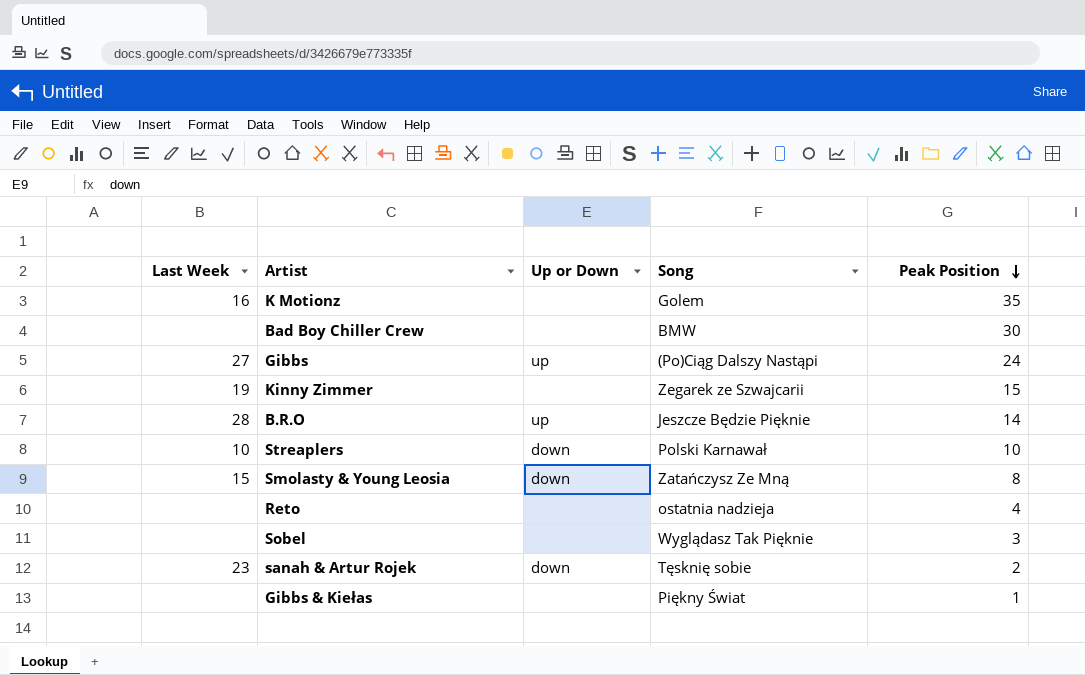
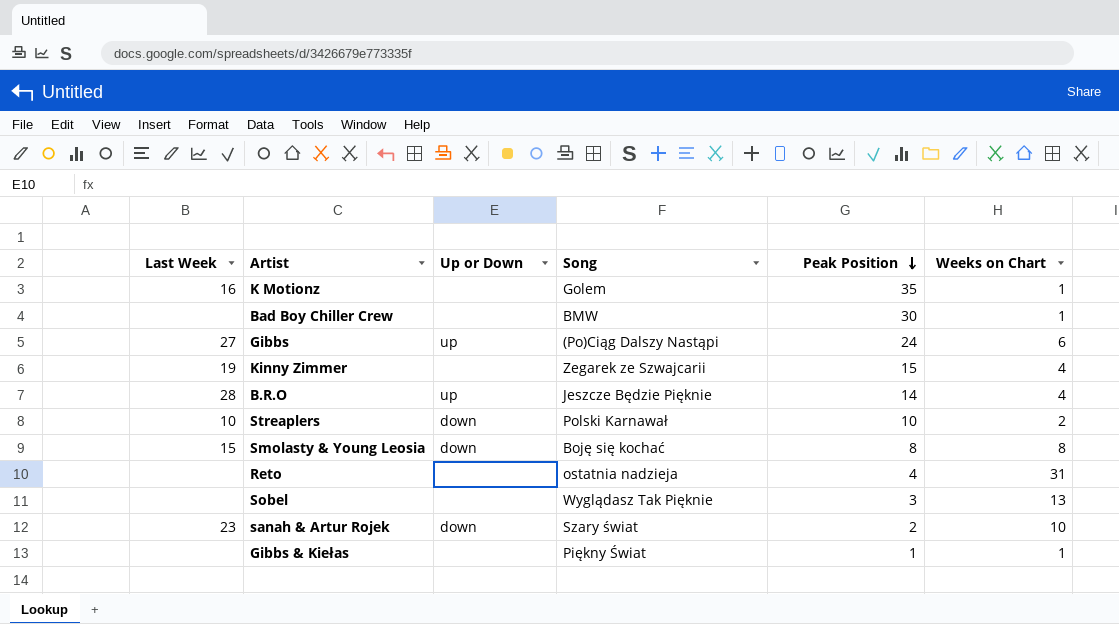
column Weeks on Chart | position: none -> 6
Smolasty & Young Leosia | Song: Zatańczysz Ze Mną -> Boję się kochać
sanah & Artur Rojek | Song: Tęsknię sobie -> Szary świat

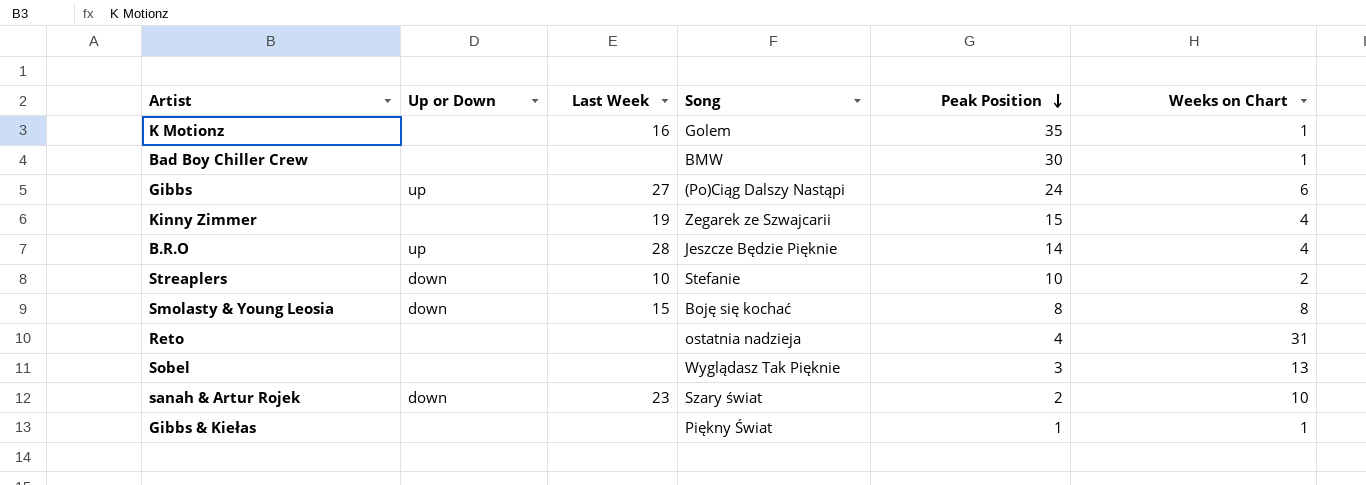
column Last Week | position: 1 -> 3
Streaplers | Song: Polski Karnawał -> Stefanie

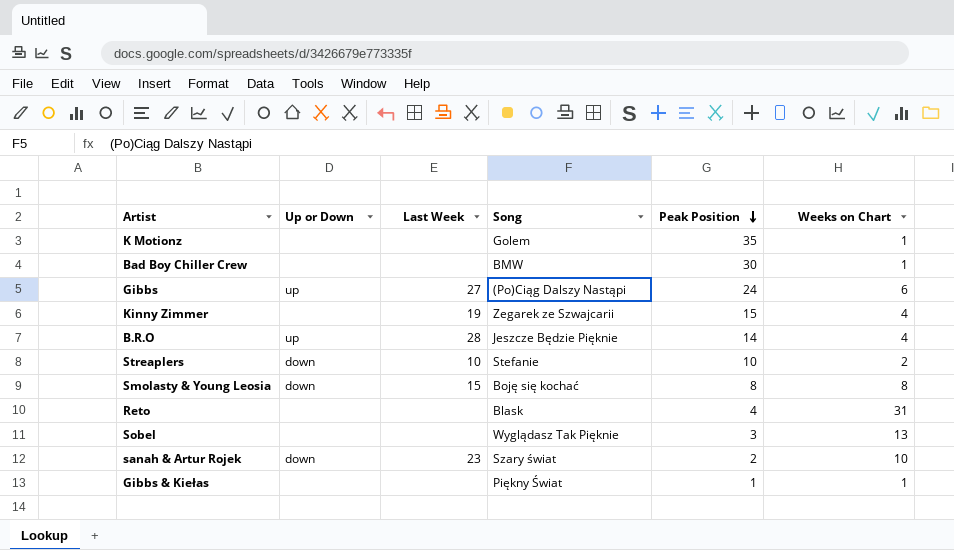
K Motionz | Last Week: 16 -> none
Reto | Song: ostatnia nadzieja -> Blask

